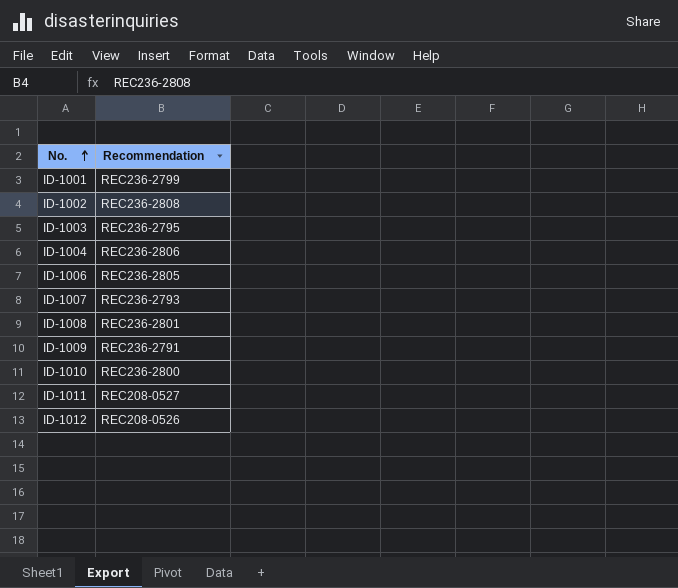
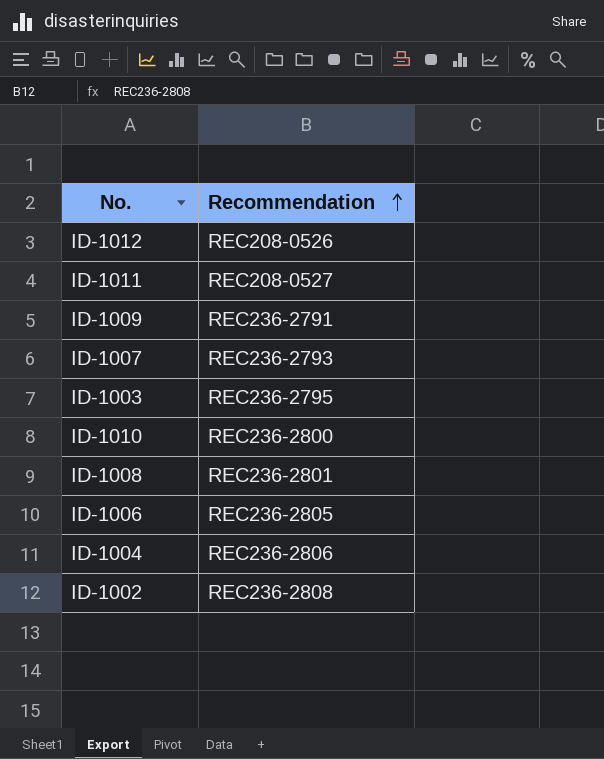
row order: No. ascending -> Recommendation ascending
row ID-1001: REC236-2799 -> none

